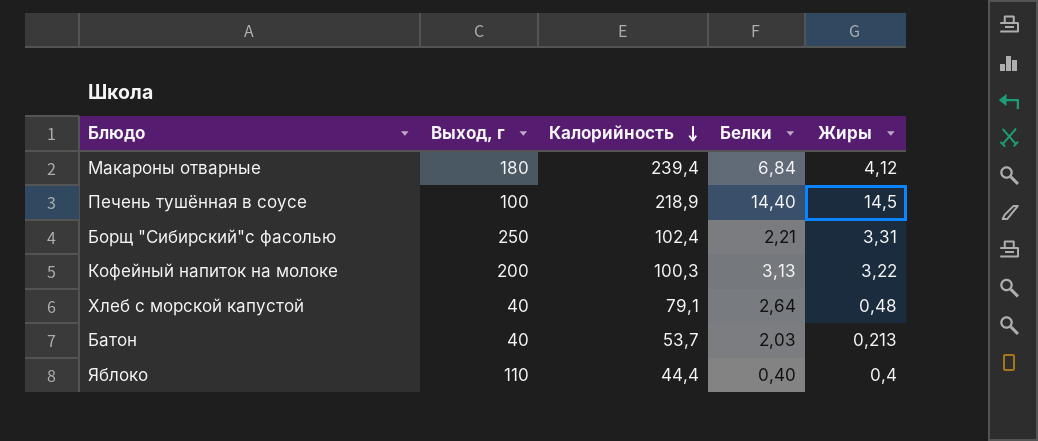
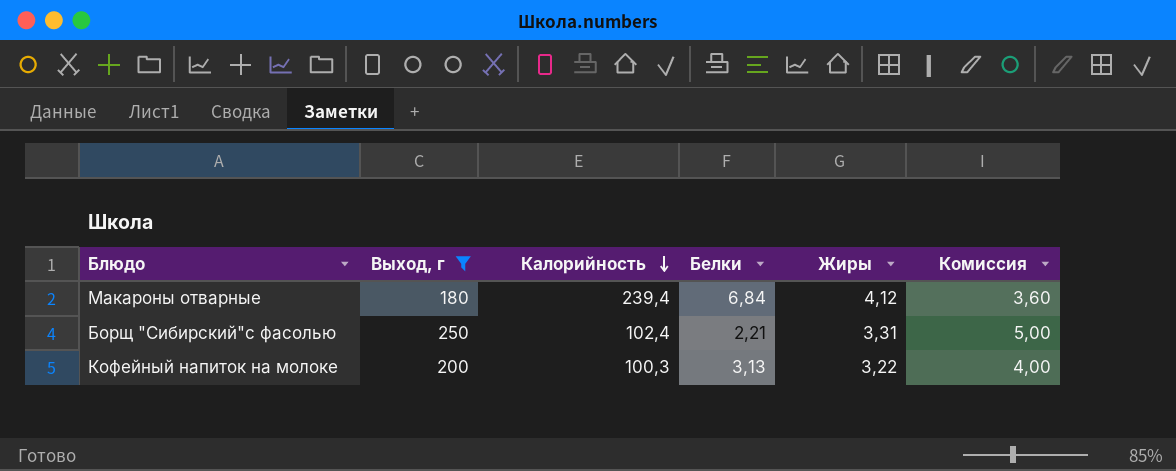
filter: none -> Выход, г >= 180
column Комиссия | formula: none -> [Выход, г] * 0,02

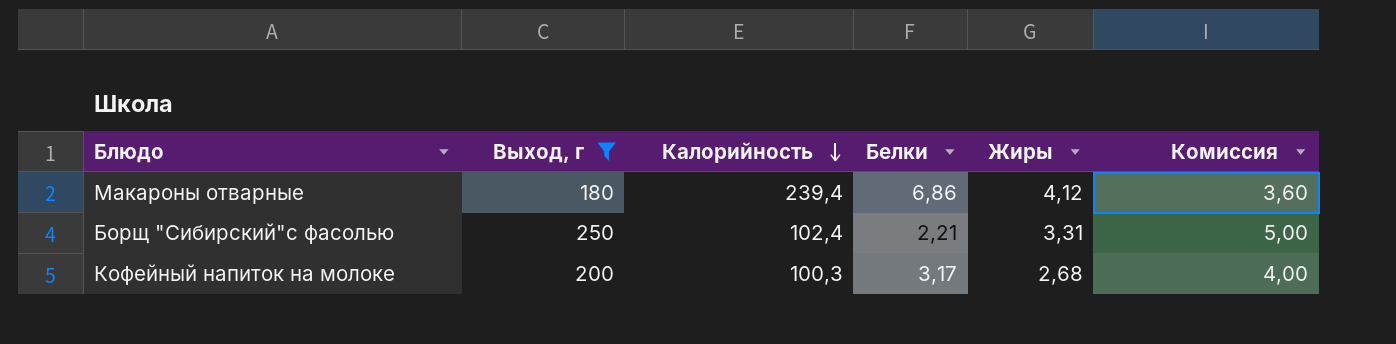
Макароны отварные | Белки: 6,84 -> 6,86
Кофейный напиток на молоке | Белки: 3,13 -> 3,17
Кофейный напиток на молоке | Жиры: 3,22 -> 2,68

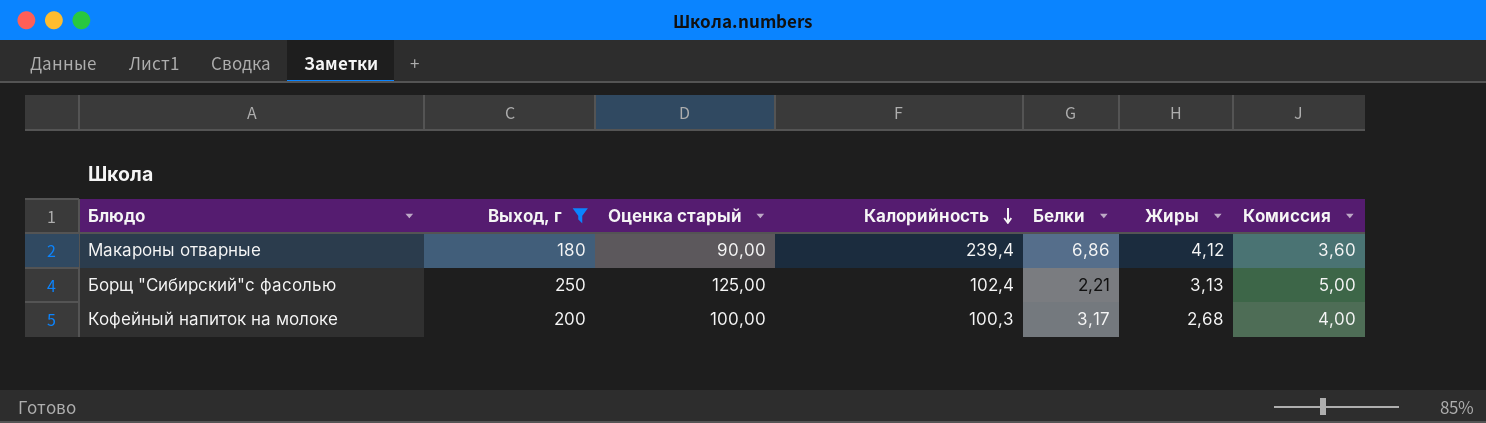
column Оценка старый | formula: none -> [Выход, г] * 0,5
Борщ "Сибирский"с фасолью | Жиры: 3,31 -> 3,13

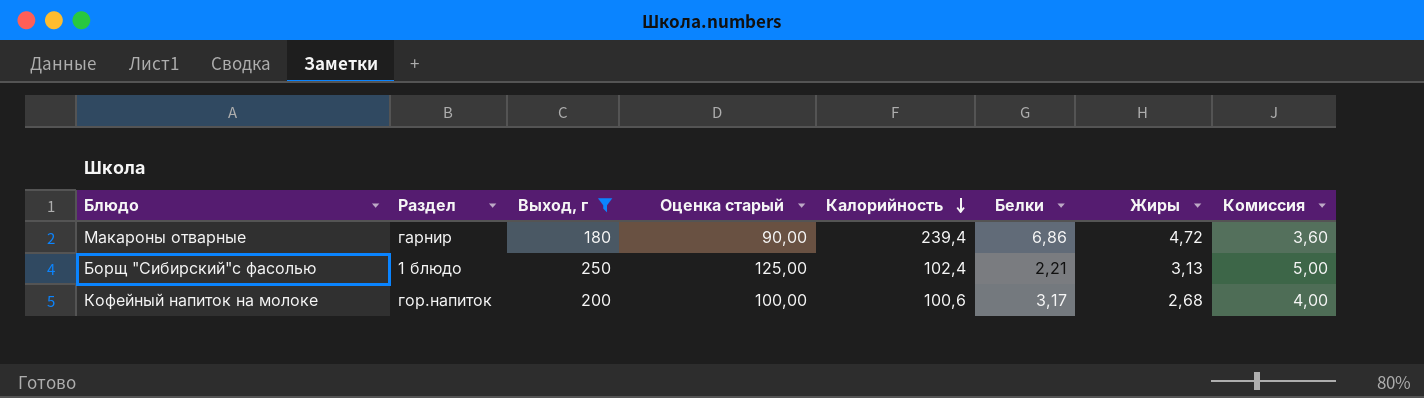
column Раздел | position: none -> 2
Макароны отварные | Жиры: 4,12 -> 4,72
Кофейный напиток на молоке | Калорийность: 100,3 -> 100,6

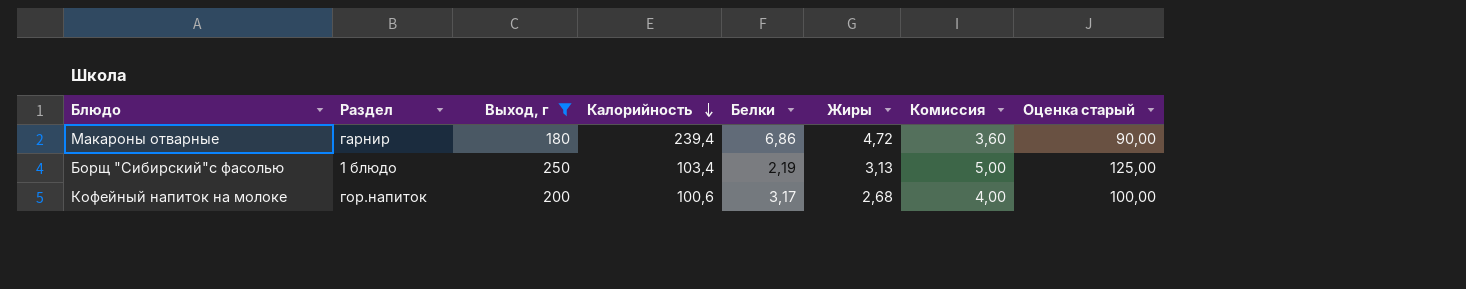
column Оценка старый | position: 4 -> 8
Борщ "Сибирский"с фасолью | Калорийность: 102,4 -> 103,4
Борщ "Сибирский"с фасолью | Белки: 2,21 -> 2,19

